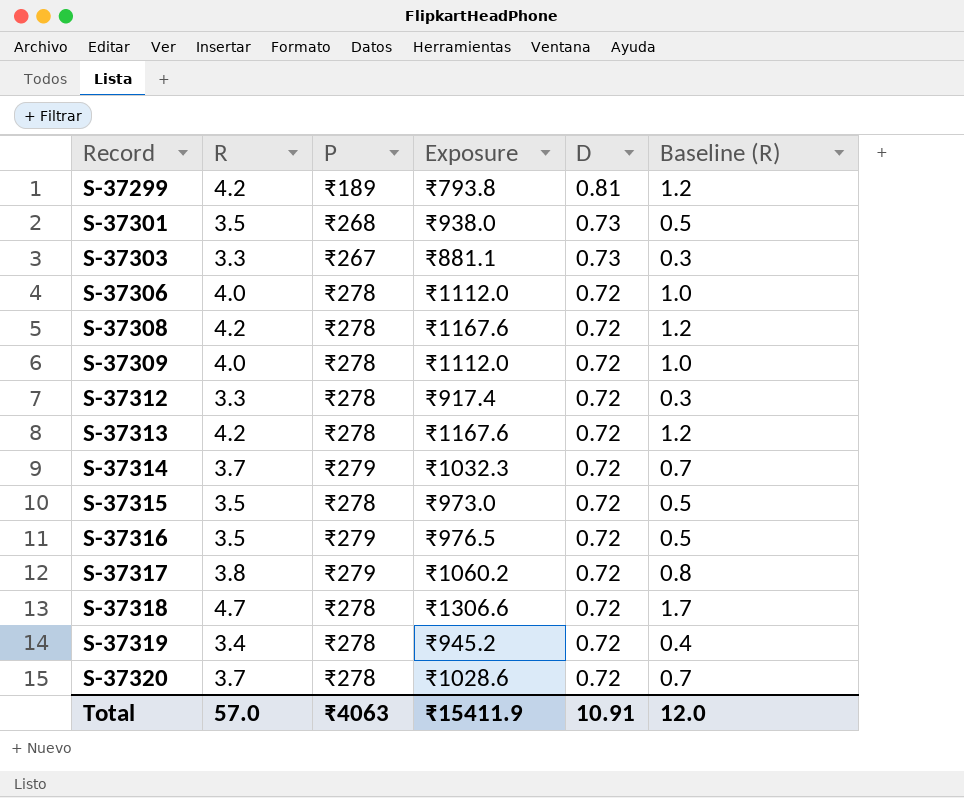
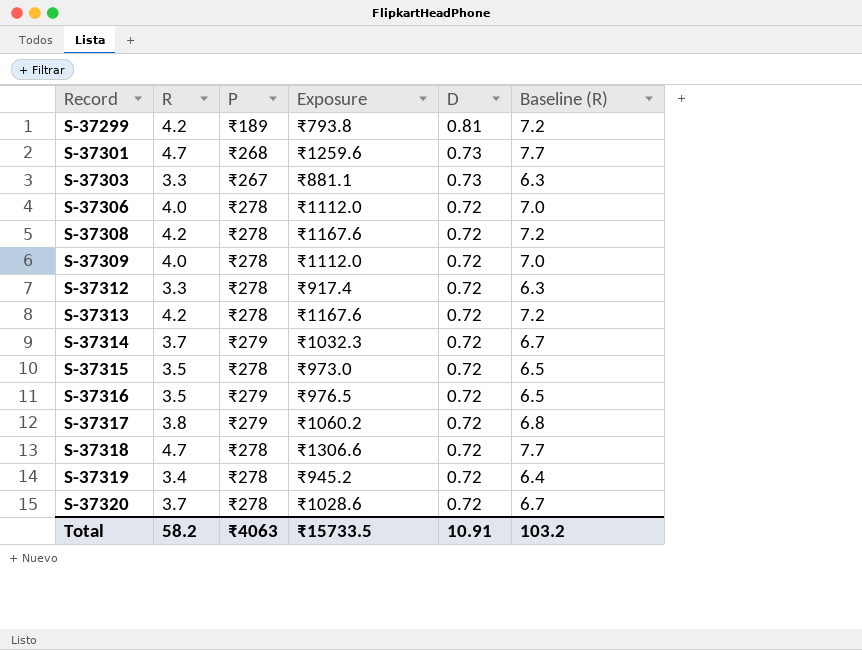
column Baseline (R) | formula: [R] - 3 -> [R] + 3
S-37301 | R: 3.5 -> 4.7
S-37301 | Exposure: ₹938.0 -> ₹1259.6
Total | R: 57.0 -> 58.2
Total | Exposure: ₹15411.9 -> ₹15733.5
Total | Baseline (R): 12.0 -> 103.2

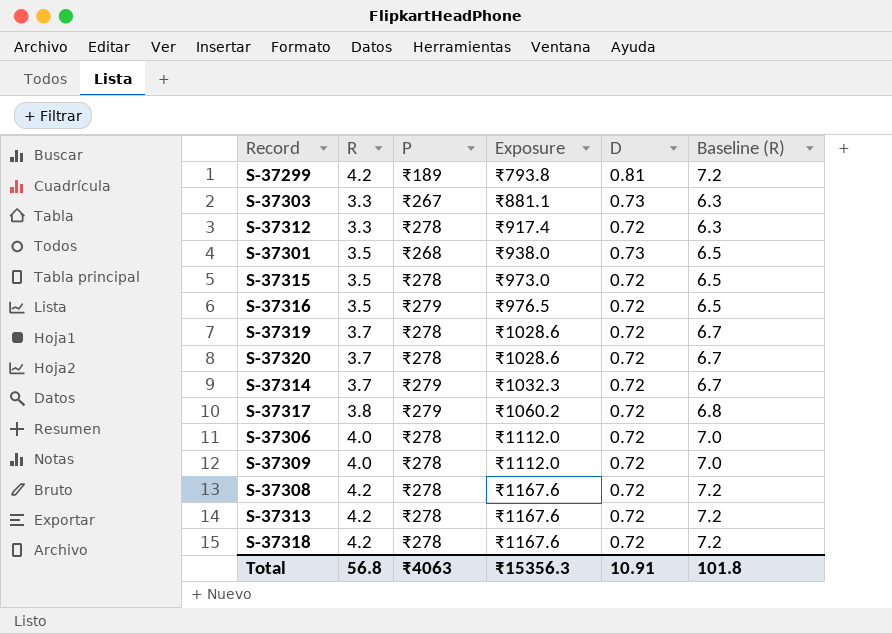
row order: Record ascending -> Exposure ascending
S-37301 | R: 4.7 -> 3.5
S-37301 | Exposure: ₹1259.6 -> ₹938.0
S-37301 | Baseline (R): 7.7 -> 6.5
S-37319 | R: 3.4 -> 3.7
S-37319 | Exposure: ₹945.2 -> ₹1028.6
S-37319 | Baseline (R): 6.4 -> 6.7
S-37318 | R: 4.7 -> 4.2
S-37318 | Exposure: ₹1306.6 -> ₹1167.6
S-37318 | Baseline (R): 7.7 -> 7.2
Total | R: 58.2 -> 56.8
Total | Exposure: ₹15733.5 -> ₹15356.3
Total | Baseline (R): 103.2 -> 101.8

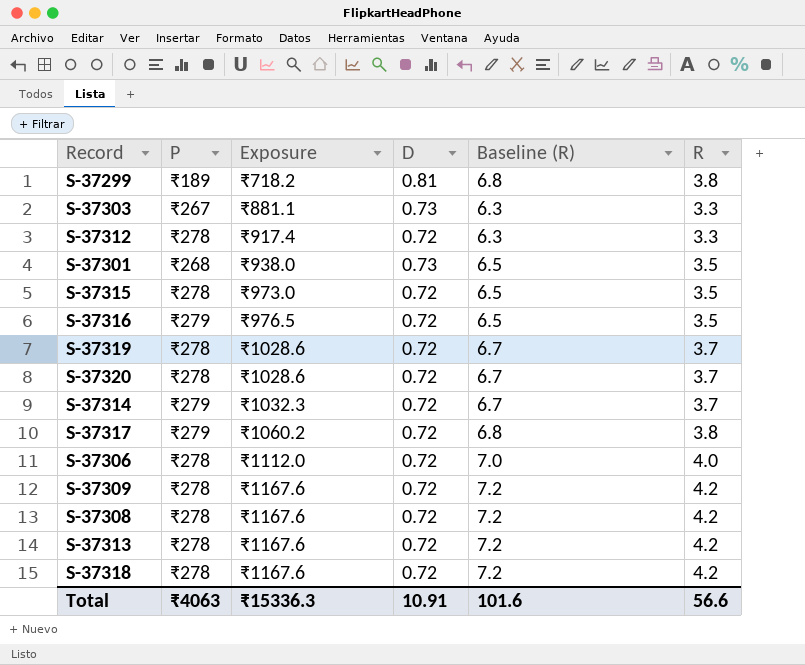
column R | position: 2 -> 6
S-37299 | Exposure: ₹793.8 -> ₹718.2
S-37299 | Baseline (R): 7.2 -> 6.8
S-37299 | R: 4.2 -> 3.8
S-37309 | Exposure: ₹1112.0 -> ₹1167.6
S-37309 | Baseline (R): 7.0 -> 7.2
S-37309 | R: 4.0 -> 4.2
Total | Exposure: ₹15356.3 -> ₹15336.3
Total | Baseline (R): 101.8 -> 101.6
Total | R: 56.8 -> 56.6

